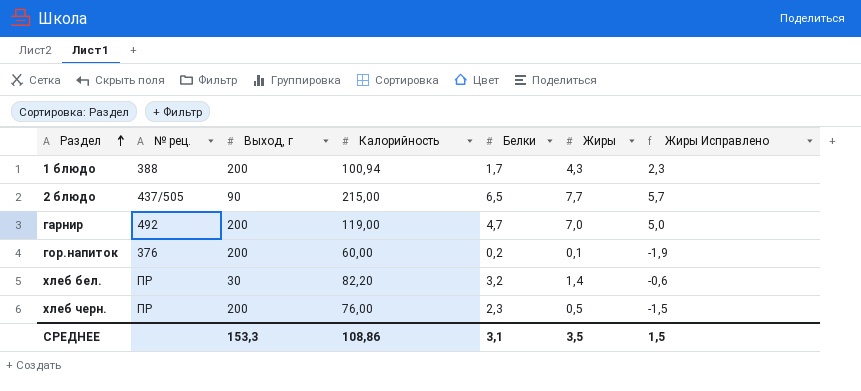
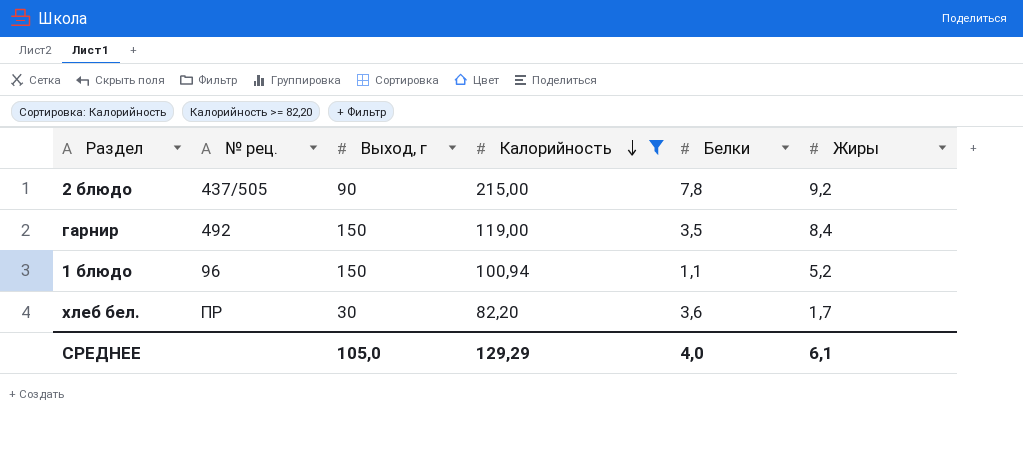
filter: none -> Калорийность >= 82,20
row order: Раздел ascending -> Калорийность descending
column Жиры Исправлено | formula: [Жиры] - 2 -> none
2 блюдо | Белки: 6,5 -> 7,8
2 блюдо | Жиры: 7,7 -> 9,2
гарнир | Выход, г: 200 -> 150
гарнир | Белки: 4,7 -> 3,5
гарнир | Жиры: 7,0 -> 8,4
1 блюдо | № рец.: 388 -> 96
1 блюдо | Выход, г: 200 -> 150
1 блюдо | Белки: 1,7 -> 1,1
1 блюдо | Жиры: 4,3 -> 5,2
хлеб бел. | Белки: 3,2 -> 3,6
хлеб бел. | Жиры: 1,4 -> 1,7
СРЕДНЕЕ | Выход, г: 153,3 -> 105,0
СРЕДНЕЕ | Калорийность: 108,86 -> 129,29
СРЕДНЕЕ | Белки: 3,1 -> 4,0
СРЕДНЕЕ | Жиры: 3,5 -> 6,1

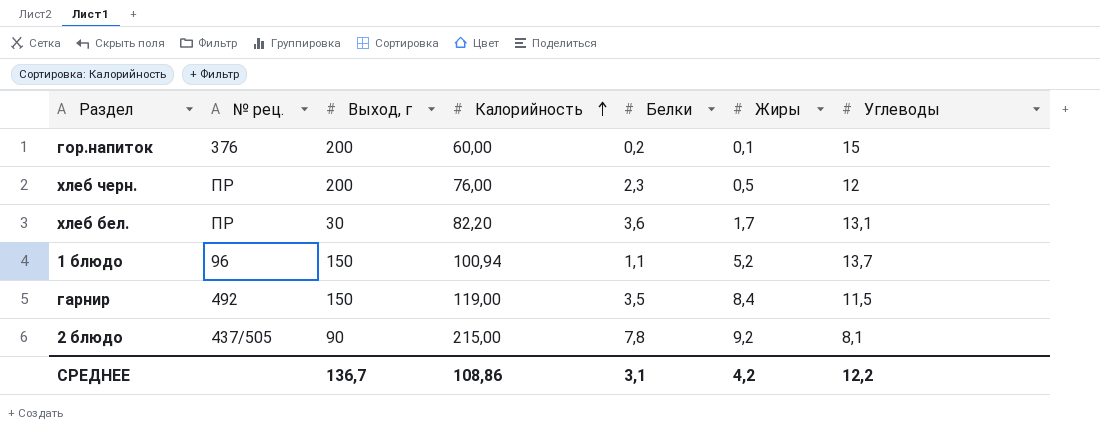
filter: Калорийность >= 82,20 -> none
row order: Калорийность descending -> Калорийность ascending
column Углеводы | position: none -> 7
СРЕДНЕЕ | Выход, г: 105,0 -> 136,7
СРЕДНЕЕ | Калорийность: 129,29 -> 108,86
СРЕДНЕЕ | Белки: 4,0 -> 3,1
СРЕДНЕЕ | Жиры: 6,1 -> 4,2

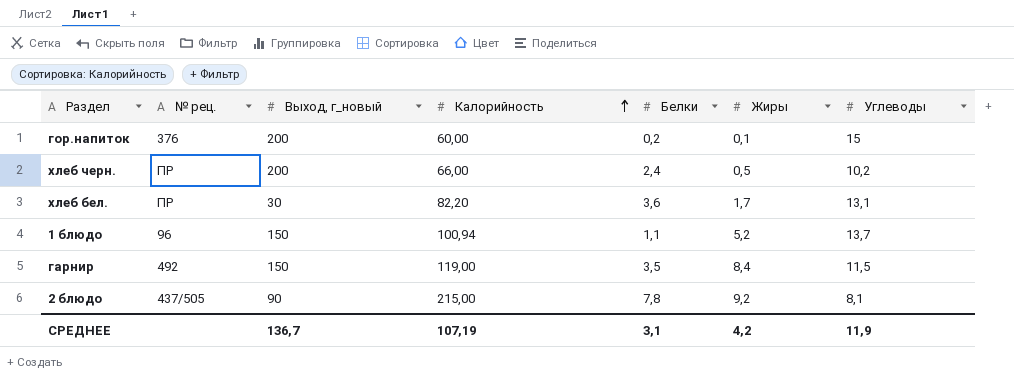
column name: Выход, г -> Выход, г_новый
хлеб черн. | Калорийность: 76,00 -> 66,00
хлеб черн. | Белки: 2,3 -> 2,4
хлеб черн. | Углеводы: 12 -> 10,2
СРЕДНЕЕ | Калорийность: 108,86 -> 107,19
СРЕДНЕЕ | Углеводы: 12,2 -> 11,9

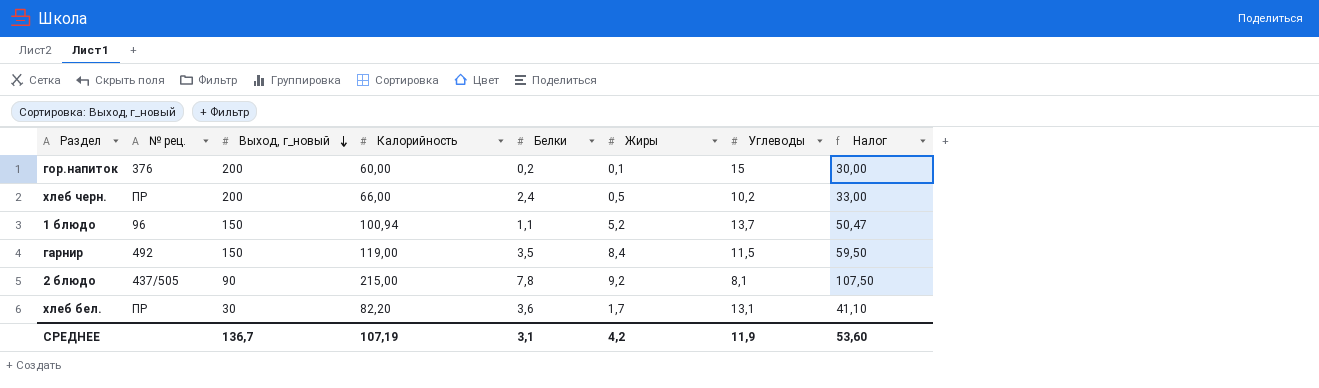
row order: Калорийность ascending -> Выход, г_новый descending
column Налог | formula: none -> [Калорийность] * 0,5

